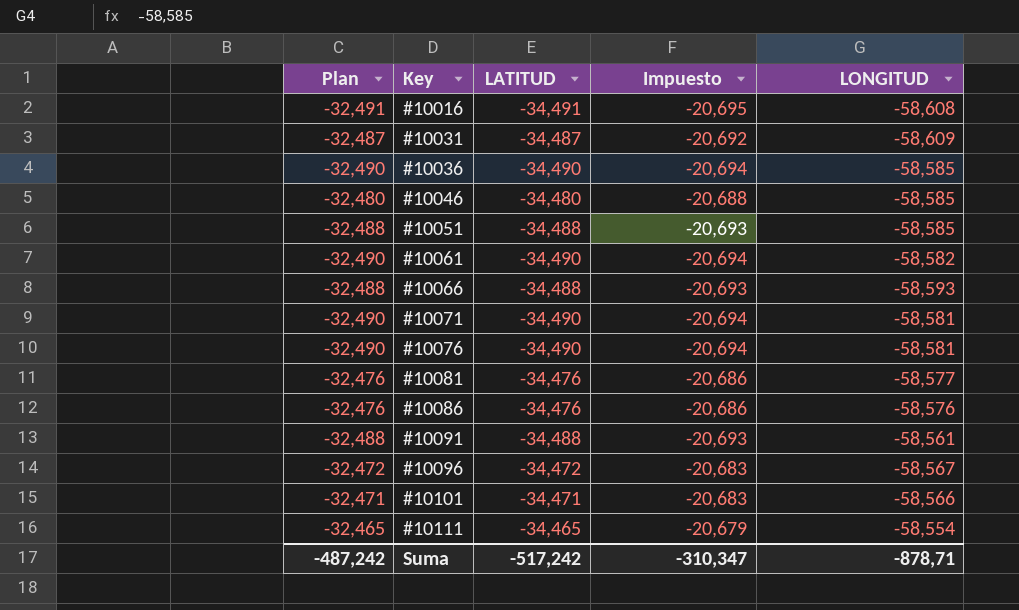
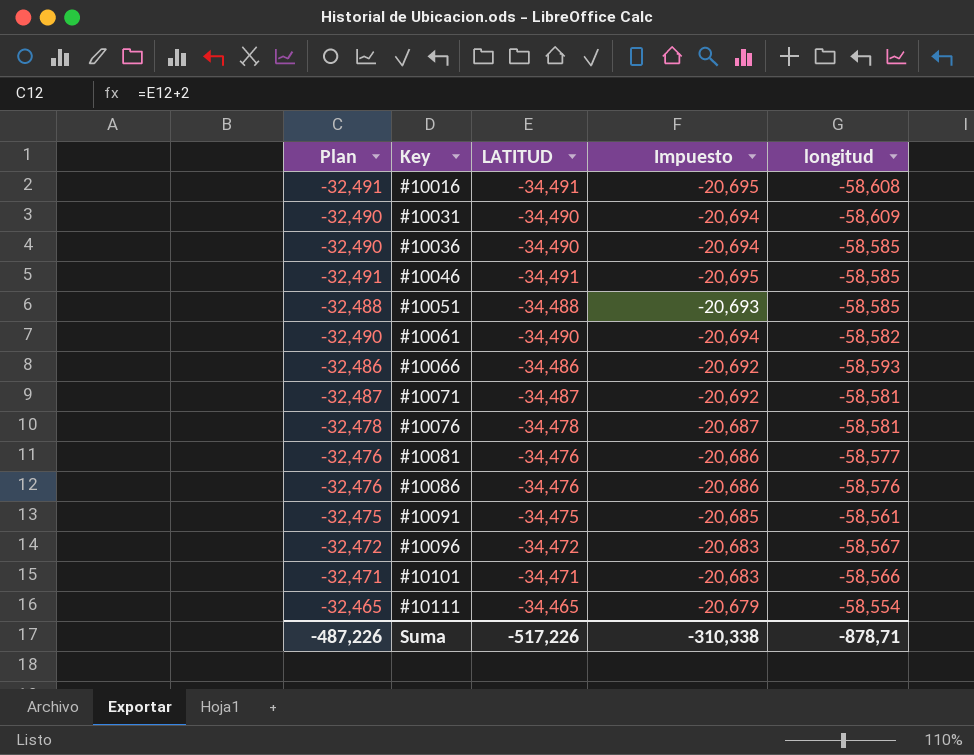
column name: LONGITUD -> longitud
#10031 | Plan: -32,487 -> -32,490
#10031 | LATITUD: -34,487 -> -34,490
#10031 | Impuesto: -20,692 -> -20,694
#10046 | Plan: -32,480 -> -32,491
#10046 | LATITUD: -34,480 -> -34,491
#10046 | Impuesto: -20,688 -> -20,695
#10066 | Plan: -32,488 -> -32,486
#10066 | LATITUD: -34,488 -> -34,486
#10066 | Impuesto: -20,693 -> -20,692
#10071 | Plan: -32,490 -> -32,487
#10071 | LATITUD: -34,490 -> -34,487
#10071 | Impuesto: -20,694 -> -20,692
#10076 | Plan: -32,490 -> -32,478
#10076 | LATITUD: -34,490 -> -34,478
#10076 | Impuesto: -20,694 -> -20,687
#10091 | Plan: -32,488 -> -32,475
#10091 | LATITUD: -34,488 -> -34,475
#10091 | Impuesto: -20,693 -> -20,685
Suma | Plan: -487,242 -> -487,226
Suma | LATITUD: -517,242 -> -517,226
Suma | Impuesto: -310,347 -> -310,338

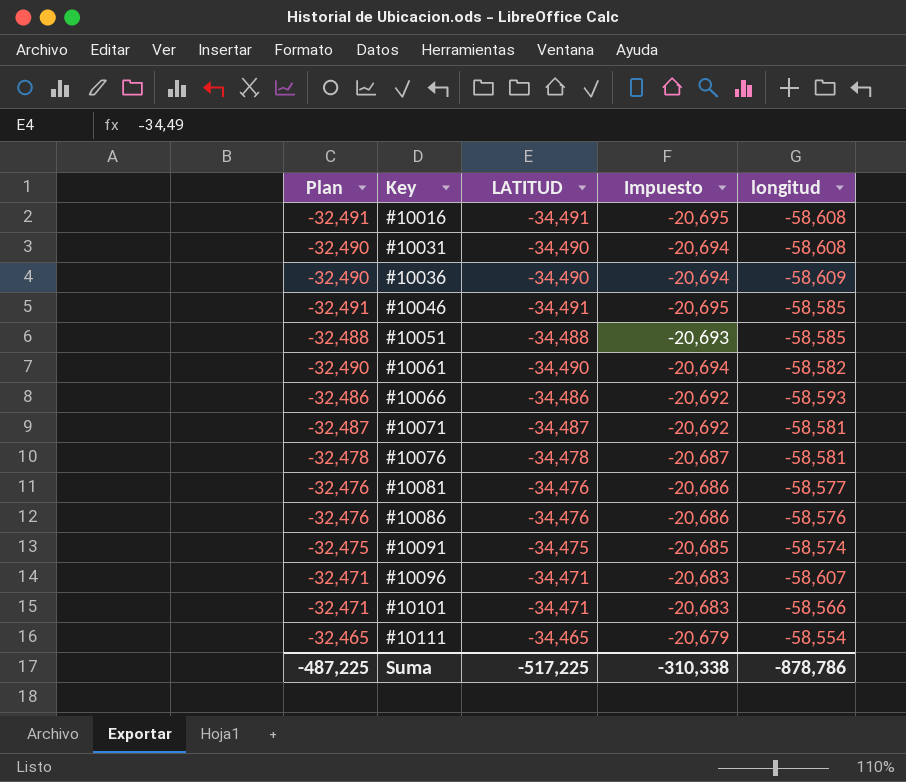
#10031 | longitud: -58,609 -> -58,608
#10036 | longitud: -58,585 -> -58,609
#10091 | longitud: -58,561 -> -58,574
#10096 | Plan: -32,472 -> -32,471
#10096 | LATITUD: -34,472 -> -34,471
#10096 | longitud: -58,567 -> -58,607
Suma | Plan: -487,226 -> -487,225
Suma | LATITUD: -517,226 -> -517,225
Suma | longitud: -878,71 -> -878,786

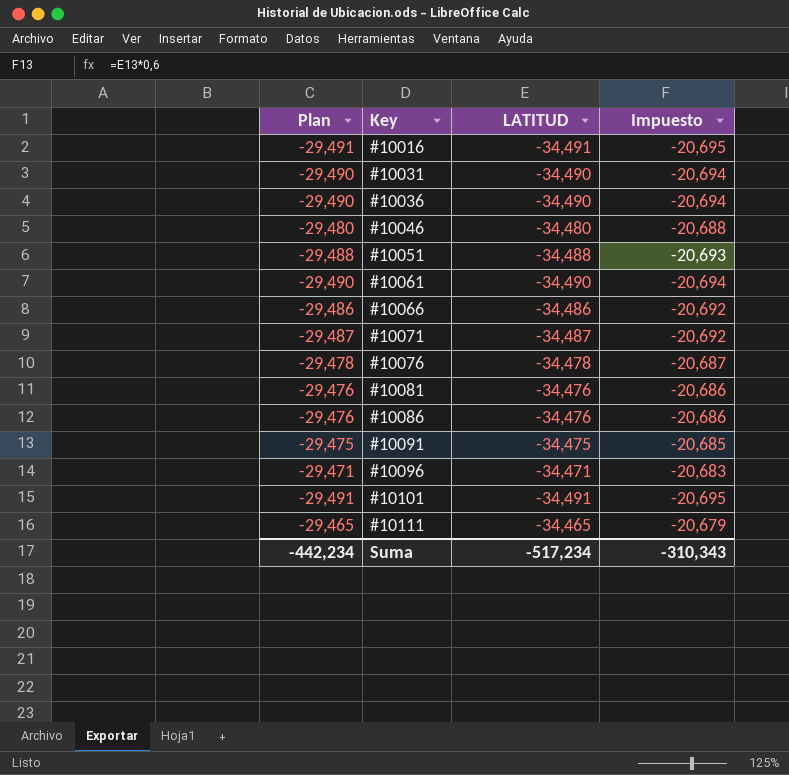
column longitud | position: 5 -> none
column Plan | formula: [LATITUD] + 2 -> [LATITUD] + 5
#10046 | LATITUD: -34,491 -> -34,480
#10046 | Impuesto: -20,695 -> -20,688
#10101 | LATITUD: -34,471 -> -34,491
#10101 | Impuesto: -20,683 -> -20,695
Suma | Plan: -487,225 -> -442,234
Suma | LATITUD: -517,225 -> -517,234
Suma | Impuesto: -310,338 -> -310,343

